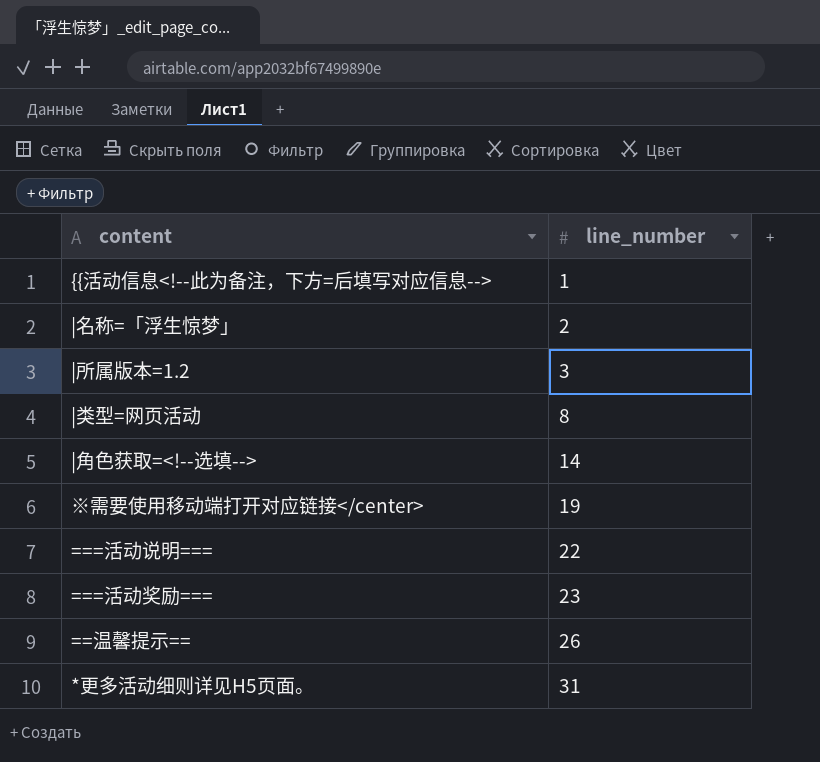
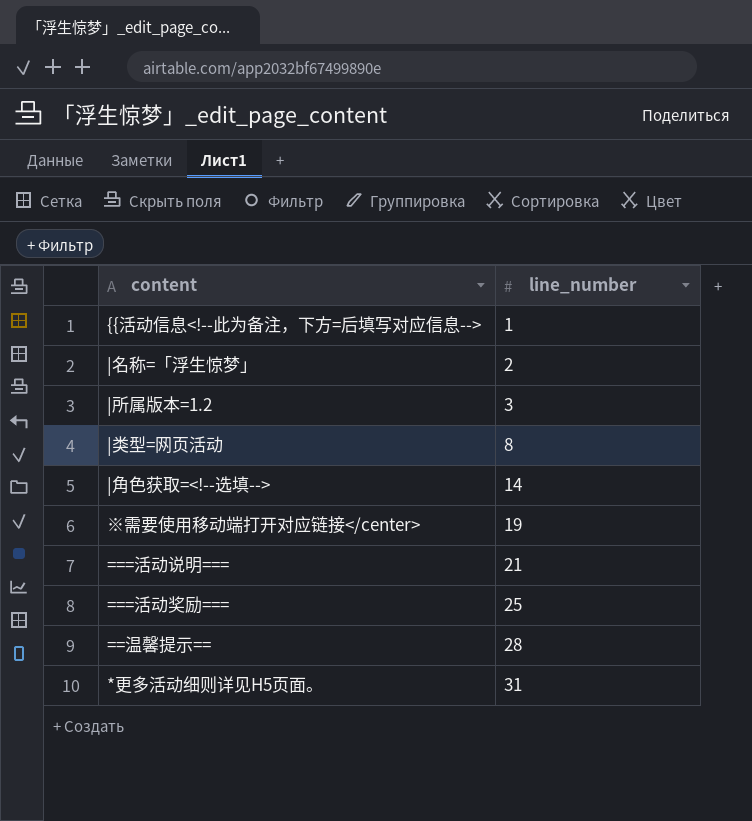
===活动说明=== | line_number: 22 -> 21
===活动奖励=== | line_number: 23 -> 25
==温馨提示== | line_number: 26 -> 28

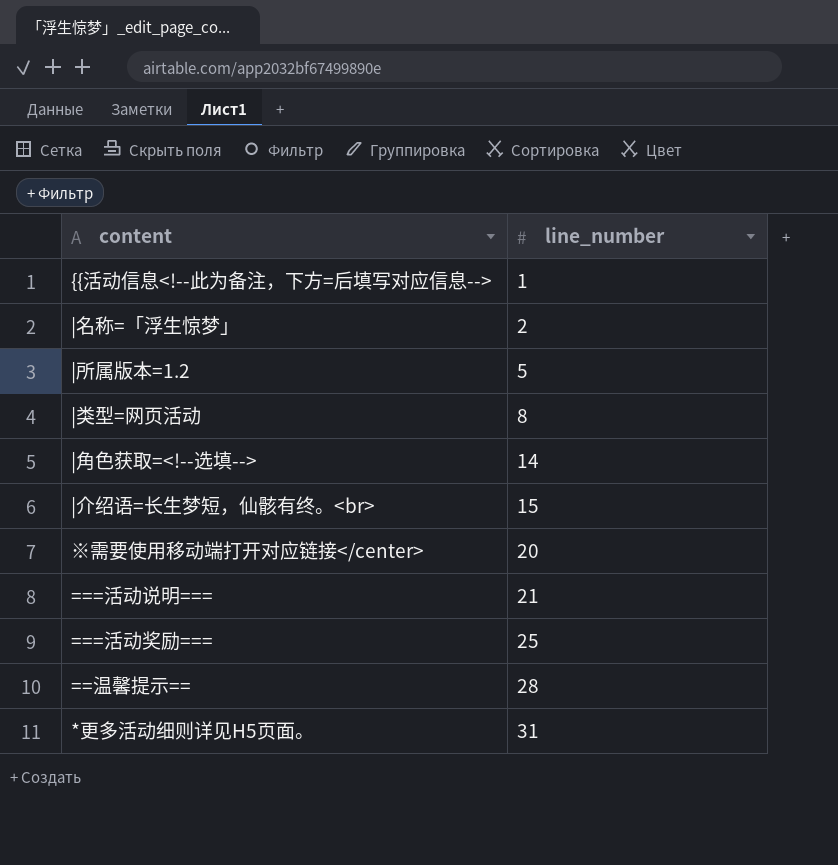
|所属版本=1.2 | line_number: 3 -> 5
row |介绍语=长生梦短，仙骸有终。<br>: none -> 15
※需要使用移动端打开对应链接</center> | line_number: 19 -> 20

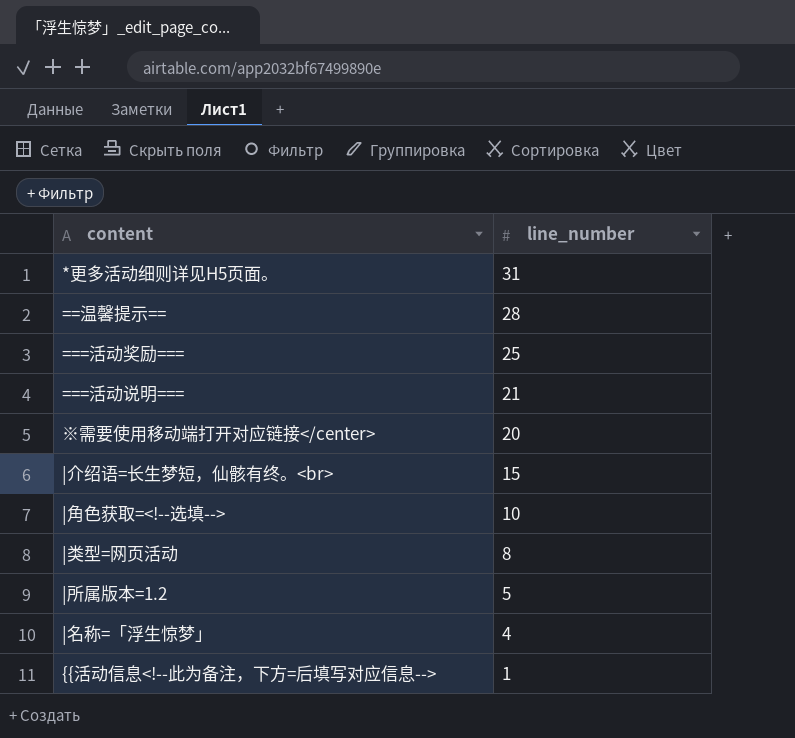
row order: line_number ascending -> line_number descending
|角色获取=<!--选填--> | line_number: 14 -> 10
|名称=「浮生惊梦」 | line_number: 2 -> 4

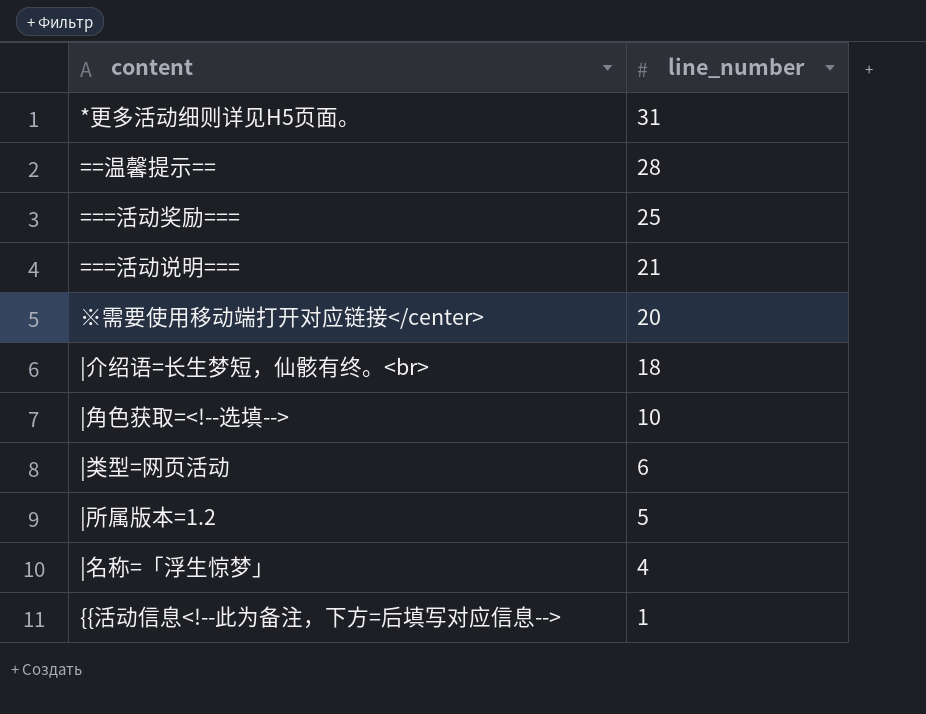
|介绍语=长生梦短，仙骸有终。<br> | line_number: 15 -> 18
|类型=网页活动 | line_number: 8 -> 6

